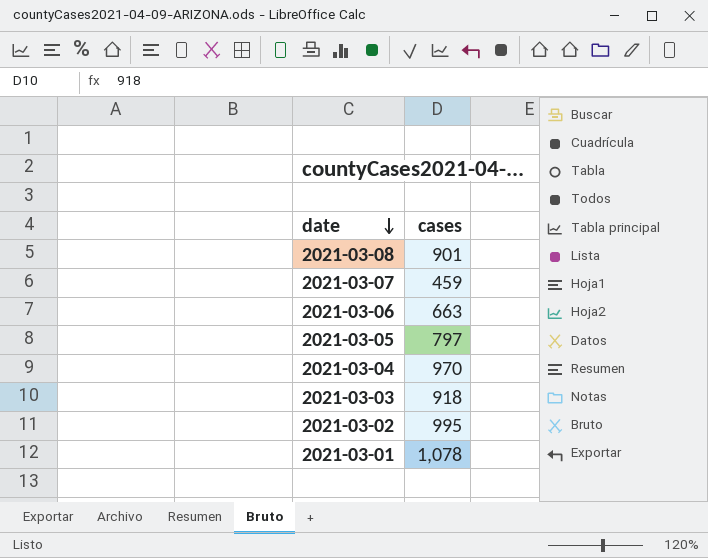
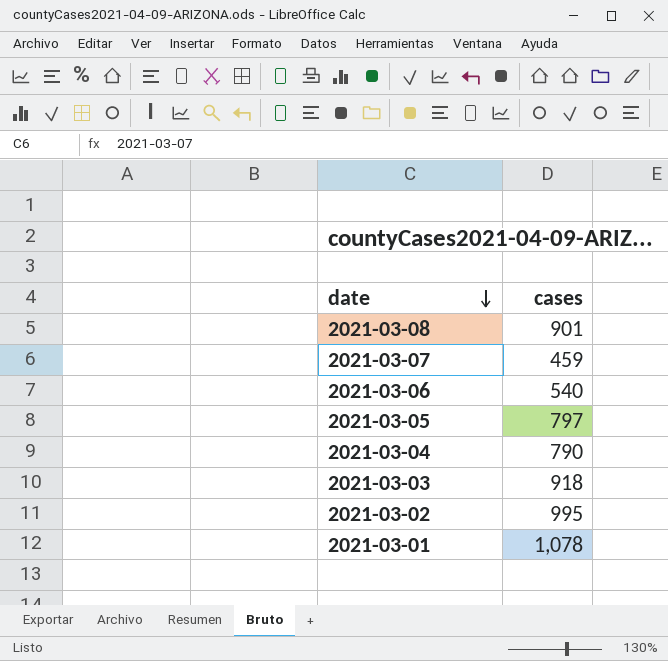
2021-03-06 | cases: 663 -> 540
2021-03-04 | cases: 970 -> 790

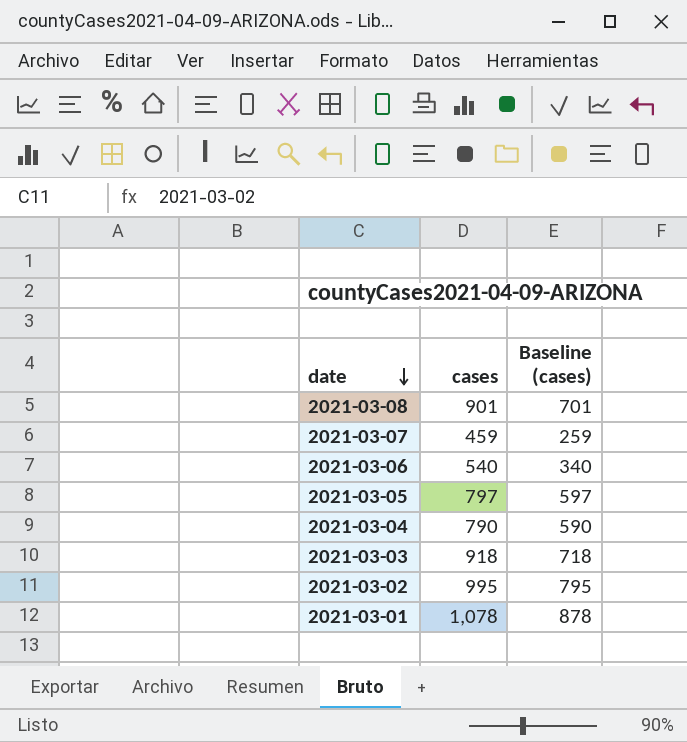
column Baseline (cases) | formula: none -> [cases] - 200

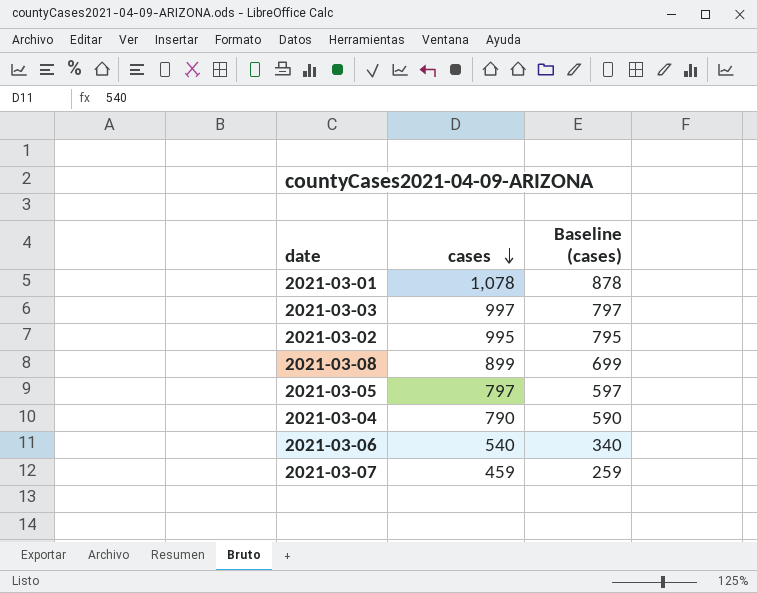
row order: date descending -> cases descending
2021-03-03 | cases: 918 -> 997
2021-03-03 | Baseline (cases): 718 -> 797
2021-03-08 | cases: 901 -> 899
2021-03-08 | Baseline (cases): 701 -> 699

